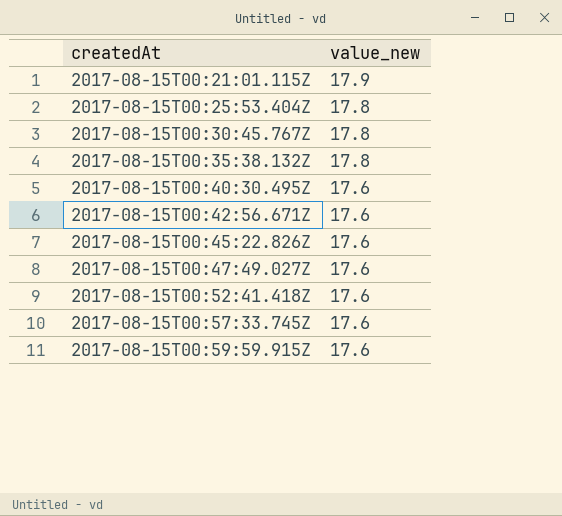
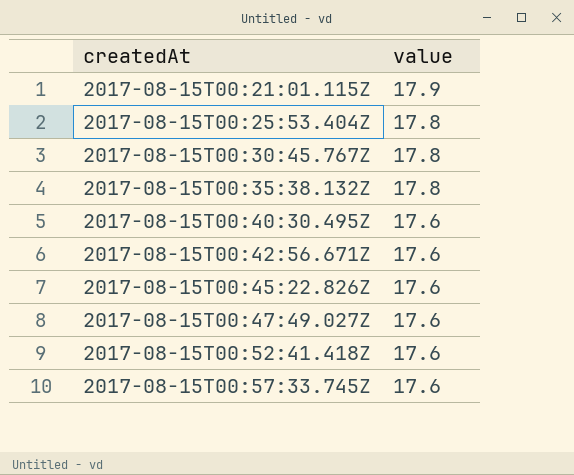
column name: value_new -> value
row 2017-08-15T00:59:59.915Z: 17.6 -> none

